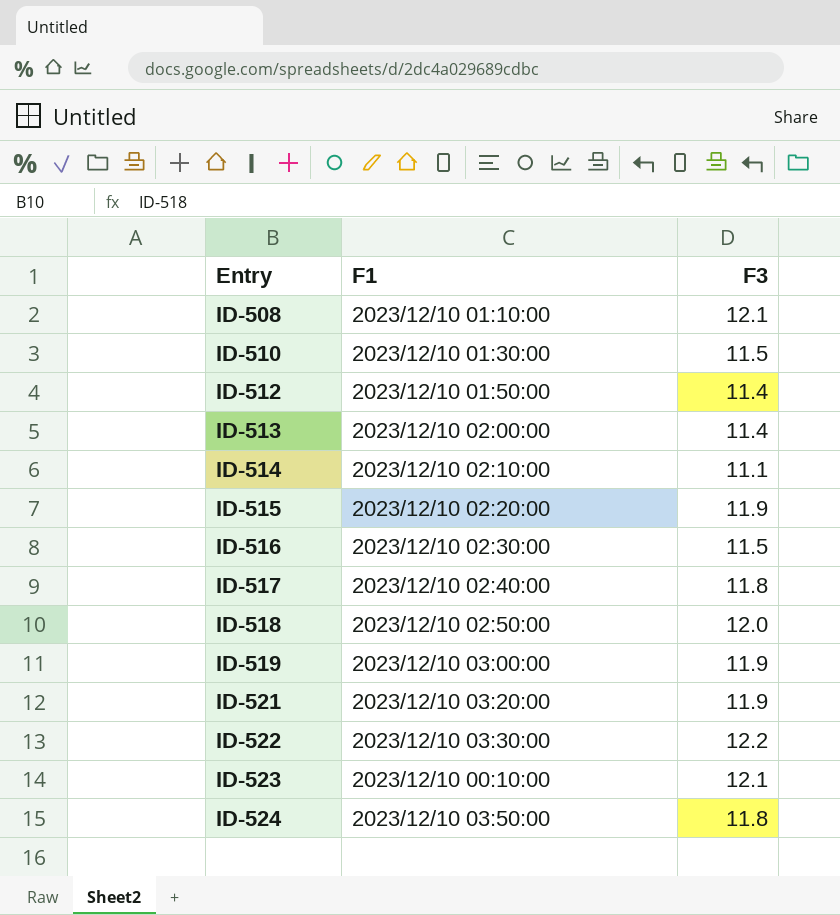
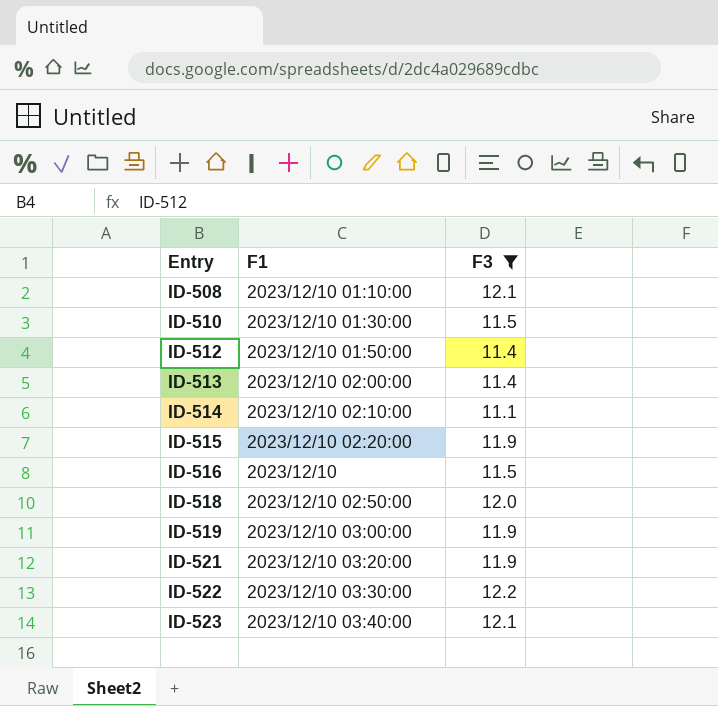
filter: none -> F3 != 11.8
ID-516 | F1: 2023/12/10 02:30:00 -> 2023/12/10
ID-523 | F1: 2023/12/10 00:10:00 -> 2023/12/10 03:40:00

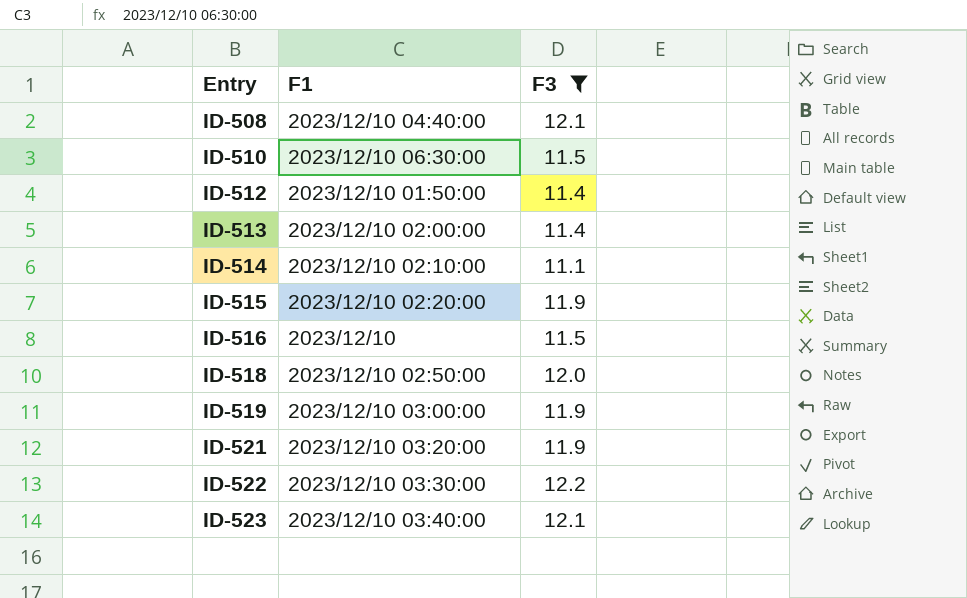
ID-508 | F1: 2023/12/10 01:10:00 -> 2023/12/10 04:40:00
ID-510 | F1: 2023/12/10 01:30:00 -> 2023/12/10 06:30:00

